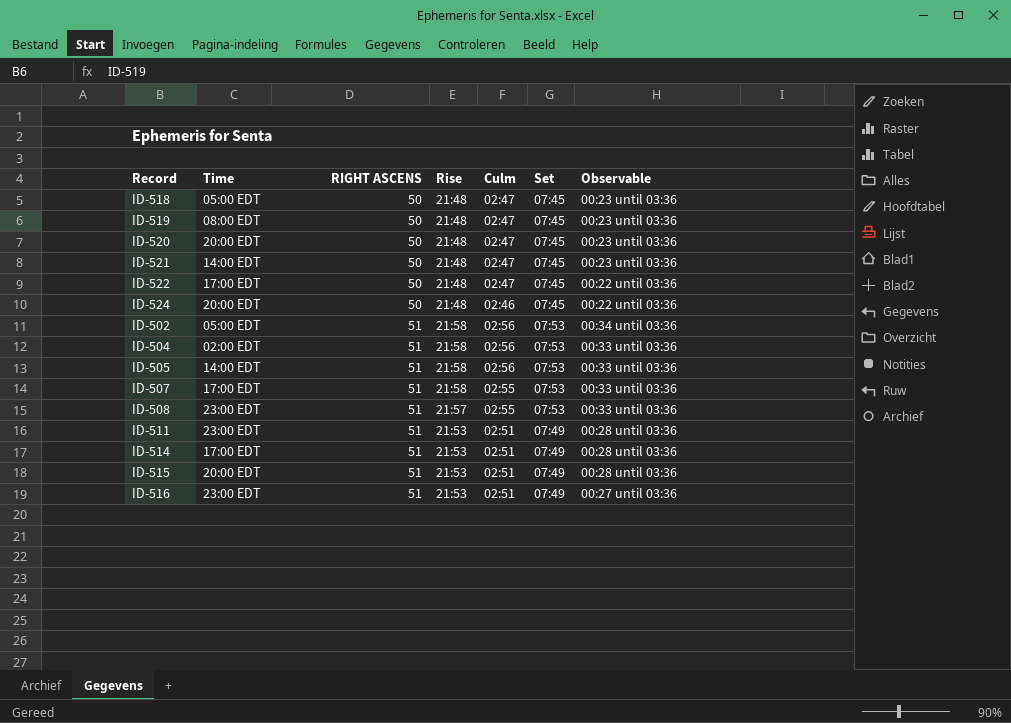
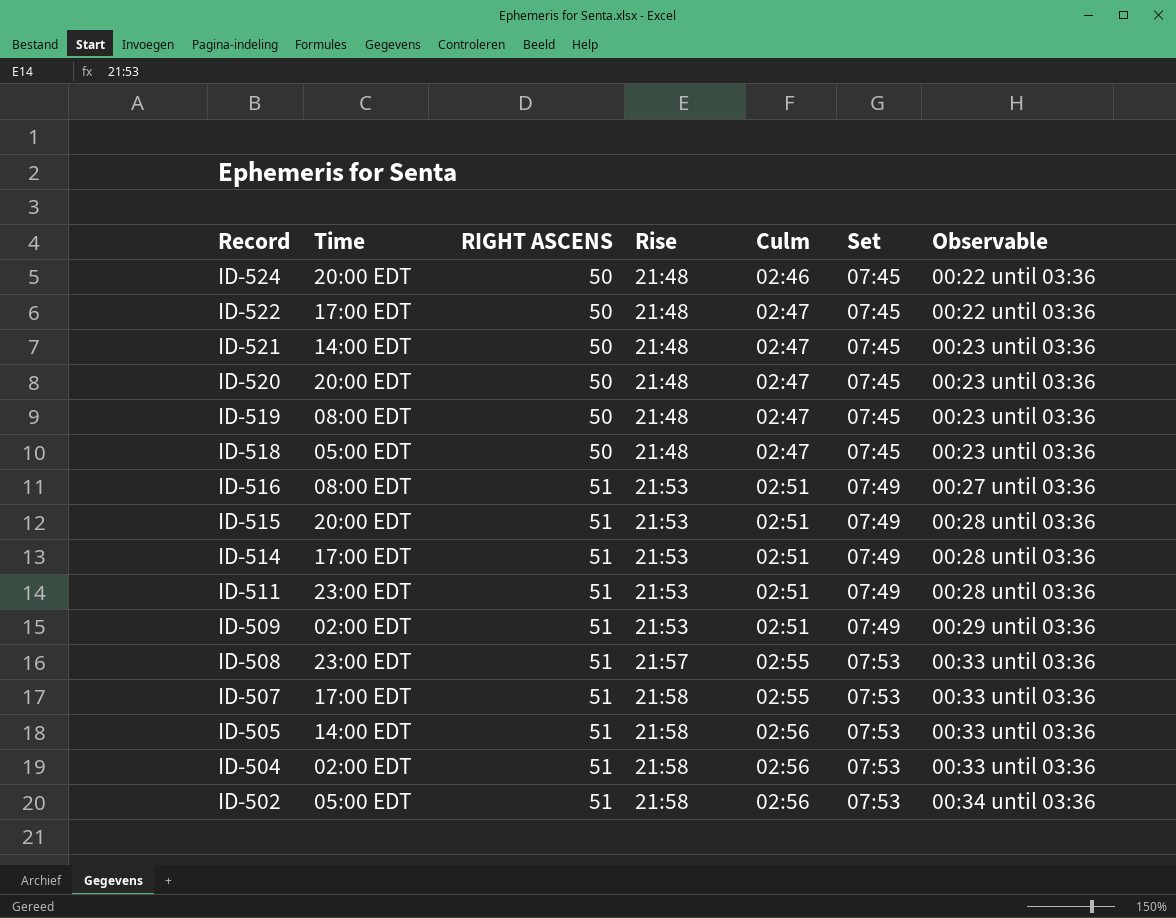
row order: RIGHT ASCENS ascending -> Record descending
ID-516 | Time: 23:00 EDT -> 08:00 EDT
row ID-509: none -> 02:00 EDT | 51 | 21:53 | 02:51 | 07:49 | 00:29 until 03:36

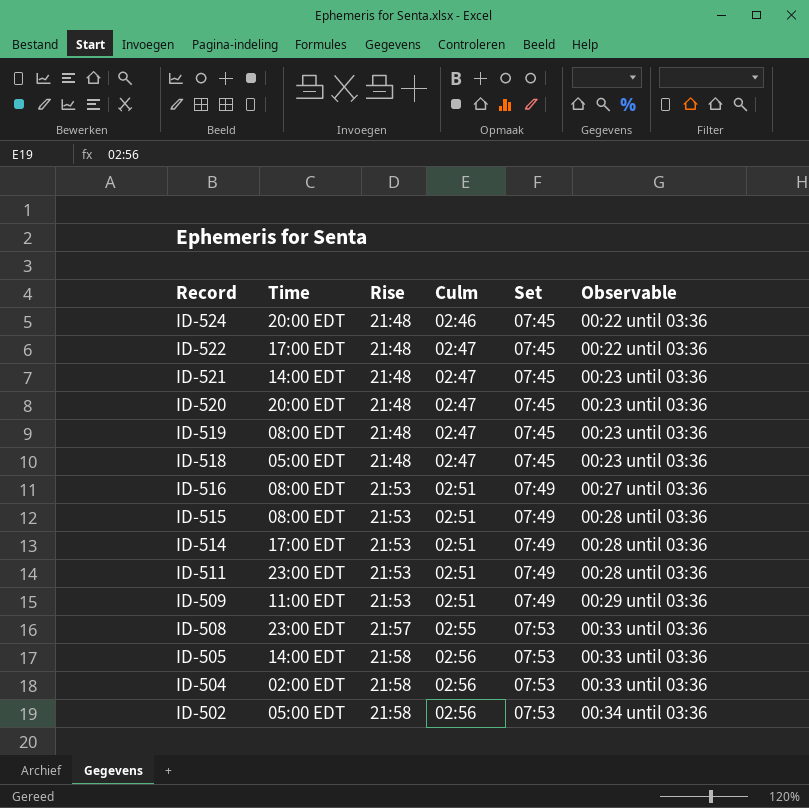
column RIGHT ASCENS | position: 3 -> none
row ID-507: 17:00 EDT | 51 | 21:58 | 02:55 | 07:53 | 00:33 until 03:36 -> none
ID-515 | Time: 20:00 EDT -> 08:00 EDT
ID-509 | Time: 02:00 EDT -> 11:00 EDT

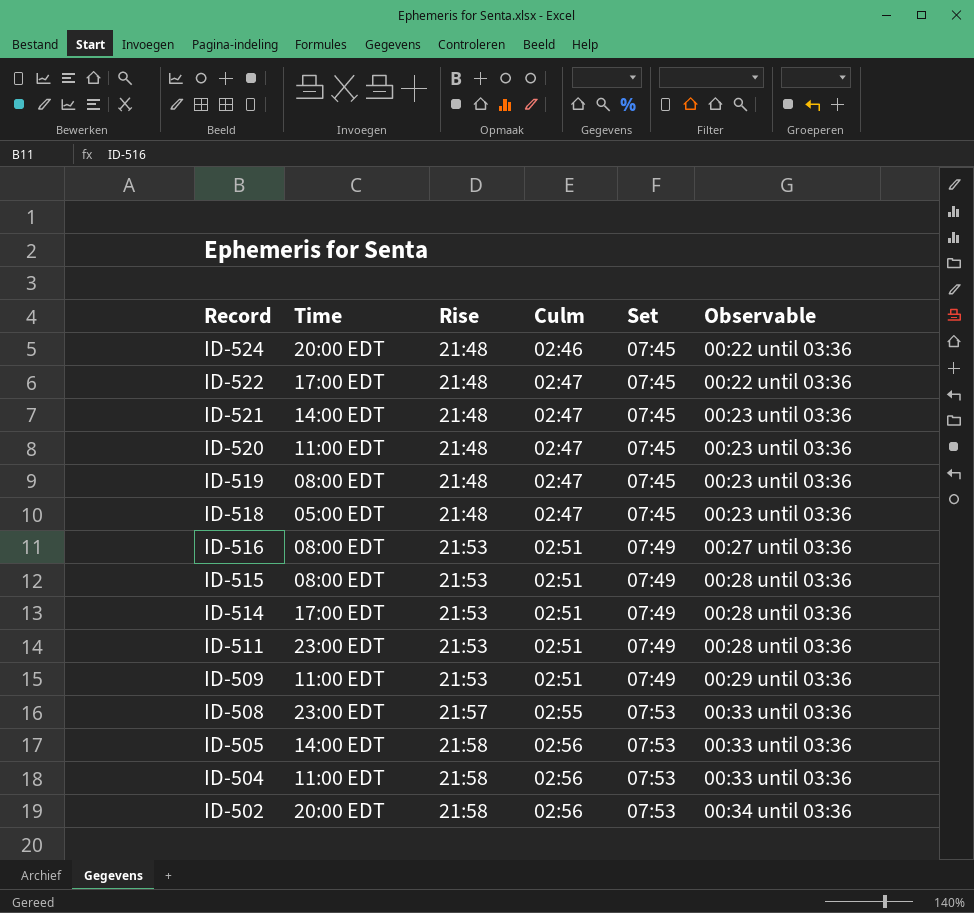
ID-520 | Time: 20:00 EDT -> 11:00 EDT
ID-504 | Time: 02:00 EDT -> 11:00 EDT
ID-502 | Time: 05:00 EDT -> 20:00 EDT

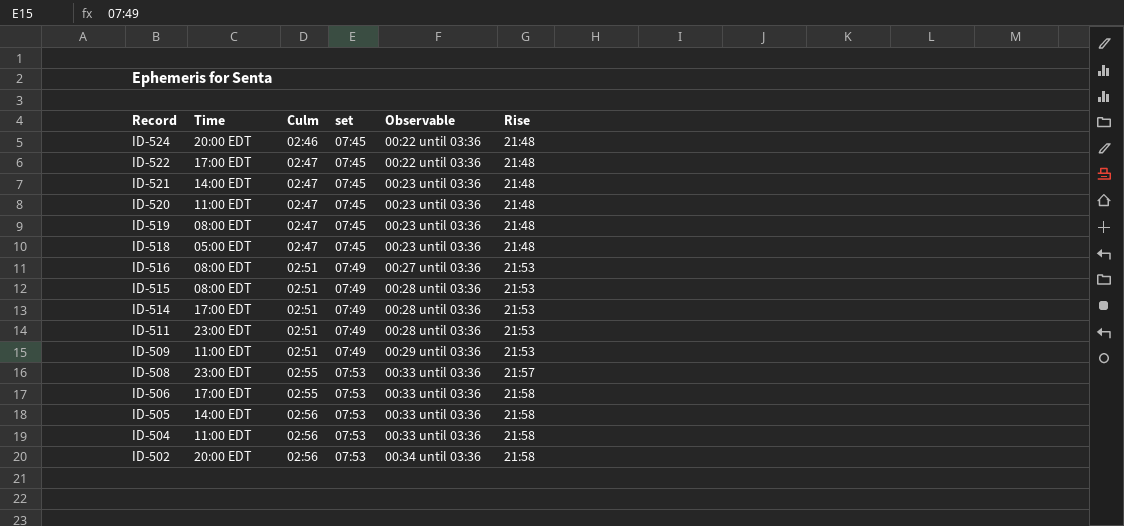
column name: Set -> set
column Rise | position: 3 -> 6
row ID-506: none -> 17:00 EDT | 02:55 | 07:53 | 00:33 until 03:36 | 21:58

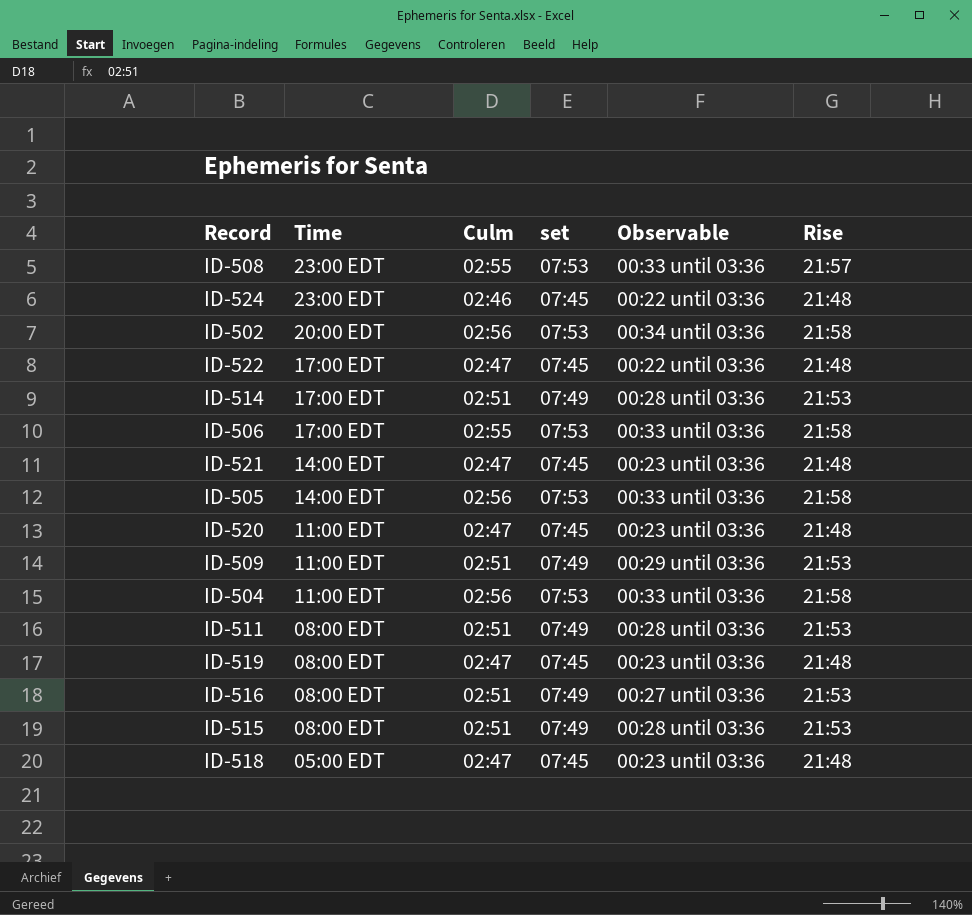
row order: Record descending -> Time descending
ID-524 | Time: 20:00 EDT -> 23:00 EDT
ID-511 | Time: 23:00 EDT -> 08:00 EDT

